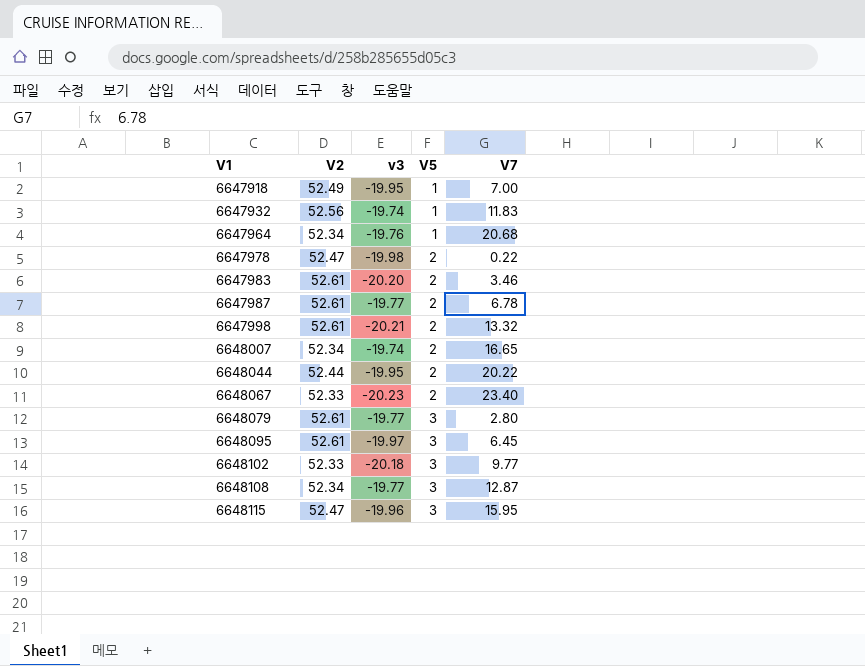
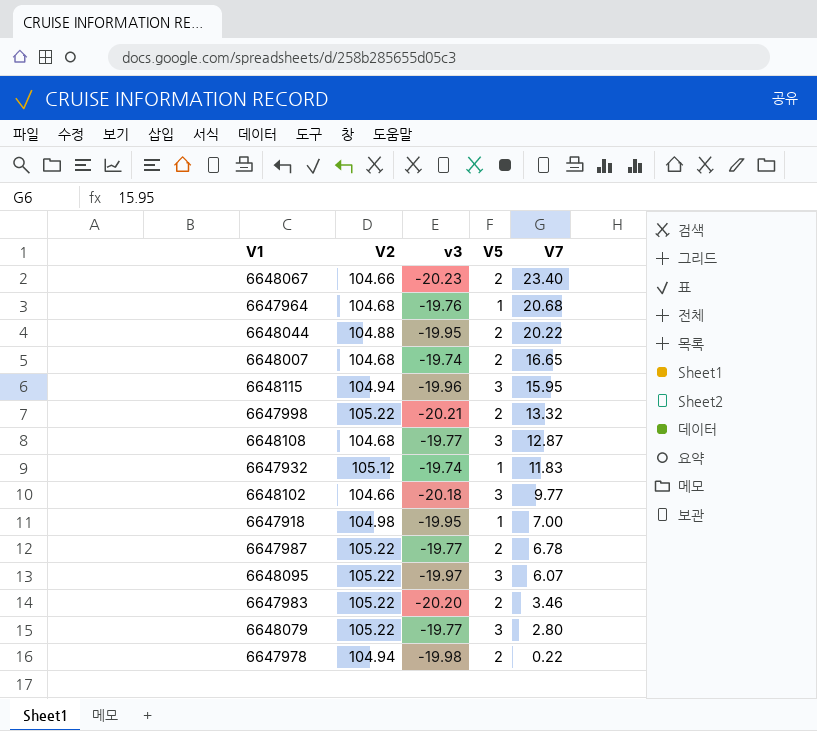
row order: V1 ascending -> V7 descending
6648067 | V2: 52.33 -> 104.66
6647964 | V2: 52.34 -> 104.68
6648044 | V2: 52.44 -> 104.88
6648007 | V2: 52.34 -> 104.68
6648115 | V2: 52.47 -> 104.94
6647998 | V2: 52.61 -> 105.22
6648108 | V2: 52.34 -> 104.68
6647932 | V2: 52.56 -> 105.12
6648102 | V2: 52.33 -> 104.66
6647918 | V2: 52.49 -> 104.98
6647987 | V2: 52.61 -> 105.22
6648095 | V2: 52.61 -> 105.22
6648095 | V7: 6.45 -> 6.07
6647983 | V2: 52.61 -> 105.22
6648079 | V2: 52.61 -> 105.22
6647978 | V2: 52.47 -> 104.94

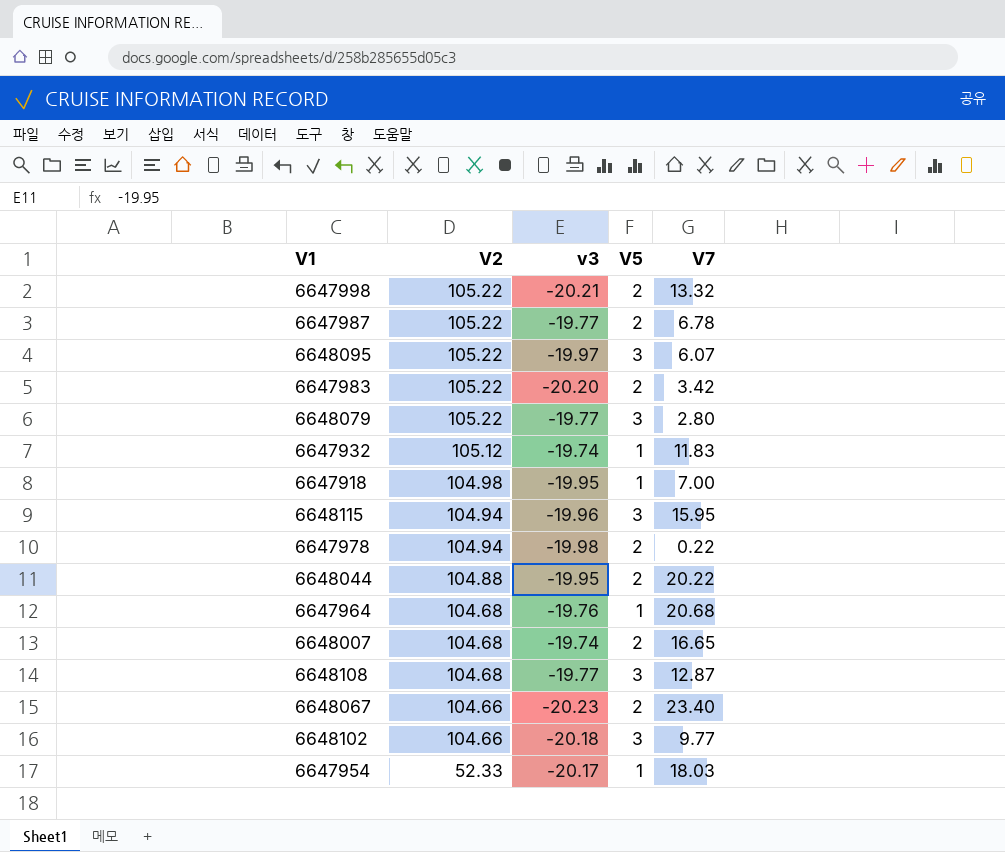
row order: V7 descending -> V2 descending
6647983 | V7: 3.46 -> 3.42
row 6647954: none -> 52.33 | -20.17 | 1 | 18.03

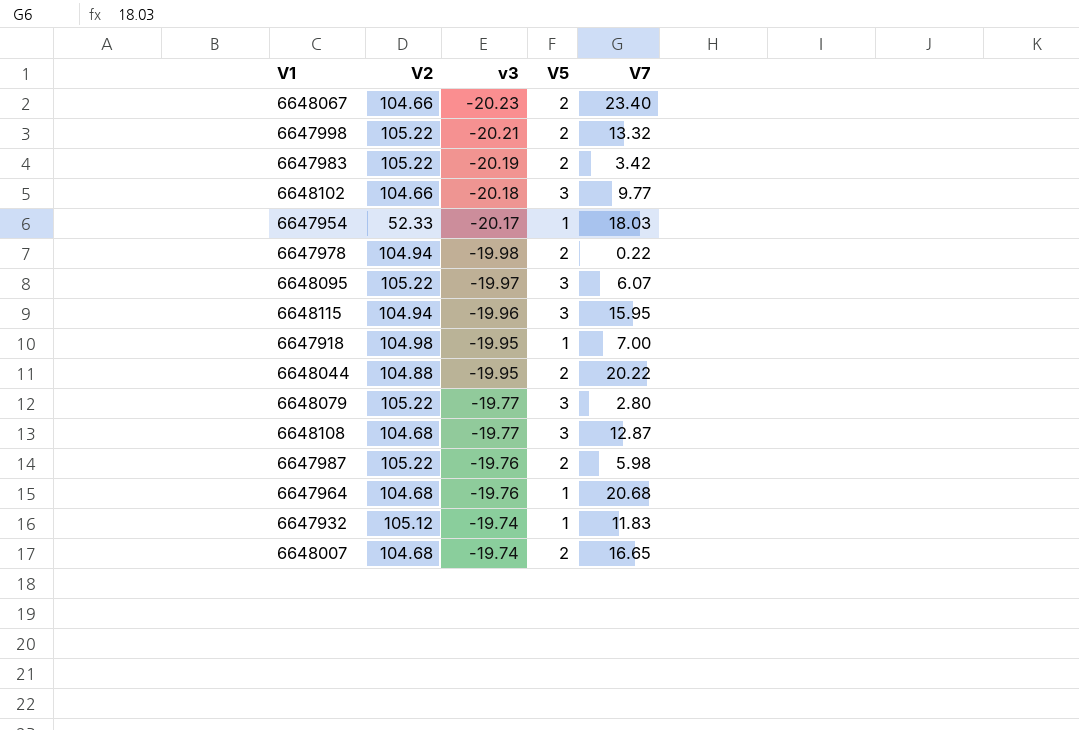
row order: V2 descending -> v3 ascending
6647983 | v3: -20.20 -> -20.19
6647987 | v3: -19.77 -> -19.76
6647987 | V7: 6.78 -> 5.98

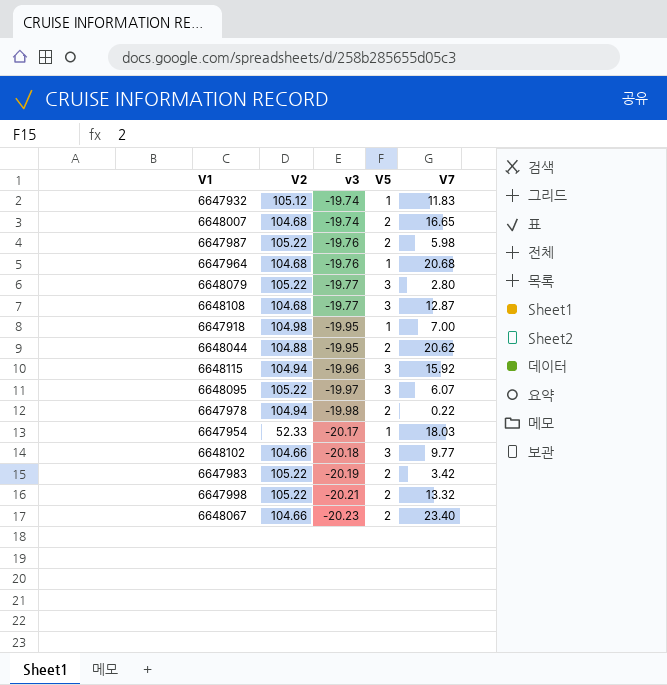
row order: v3 ascending -> v3 descending
6648044 | V7: 20.22 -> 20.62
6648115 | V7: 15.95 -> 15.92

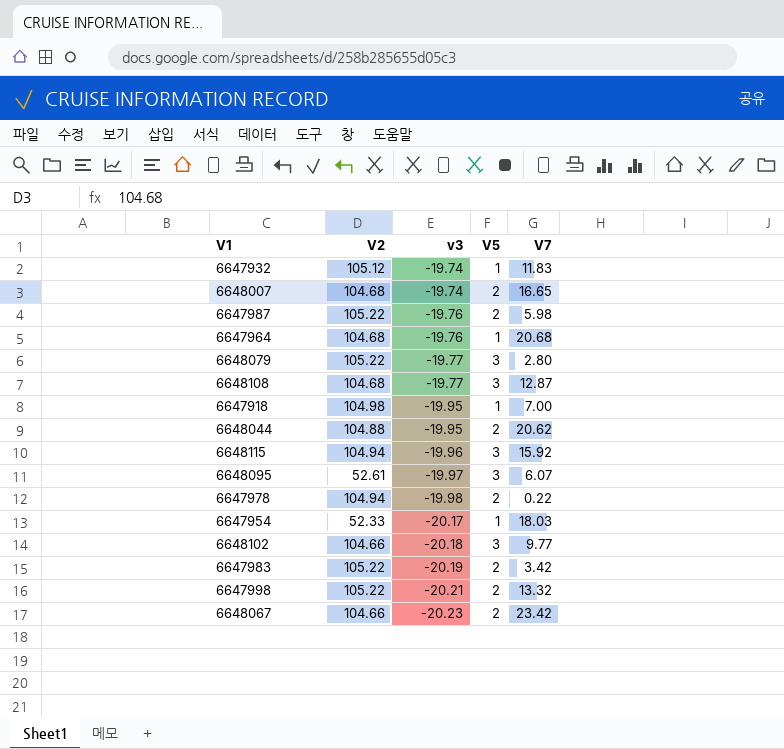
6648095 | V2: 105.22 -> 52.61
6648067 | V7: 23.40 -> 23.42

